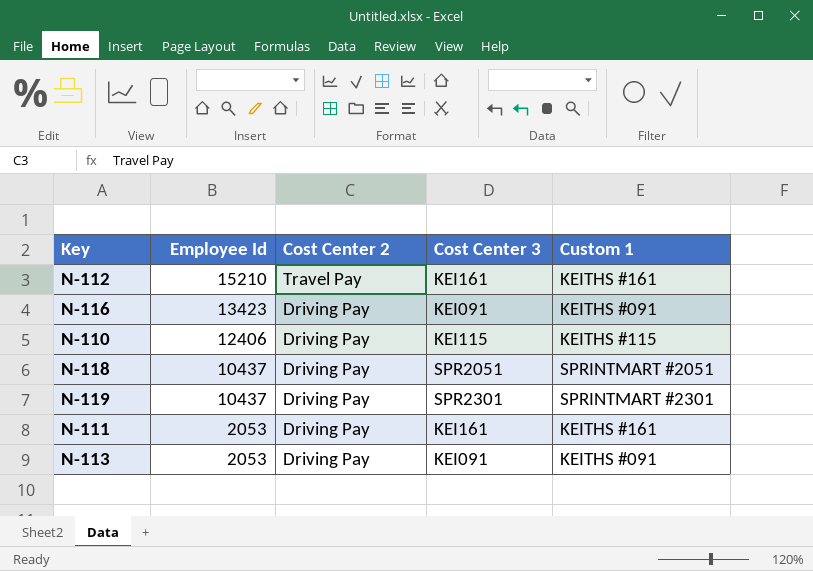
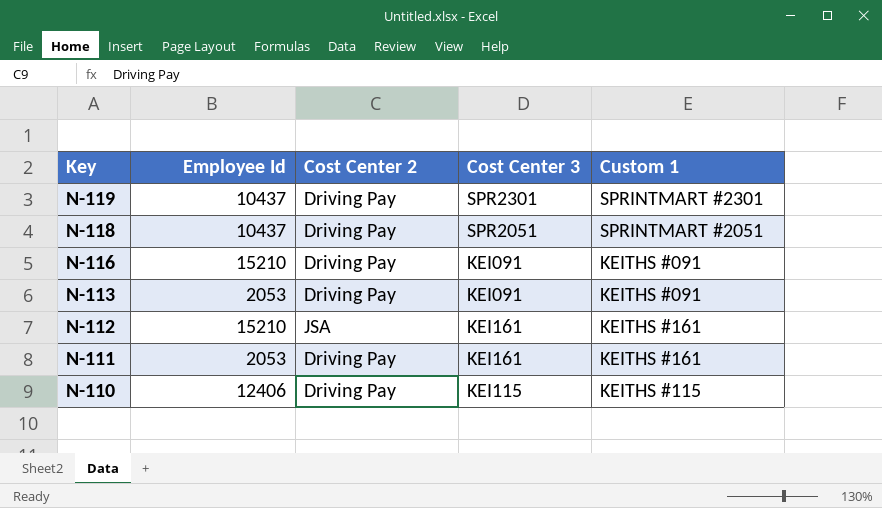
row order: Employee Id descending -> Key descending
N-116 | Employee Id: 13423 -> 15210
N-112 | Cost Center 2: Travel Pay -> JSA

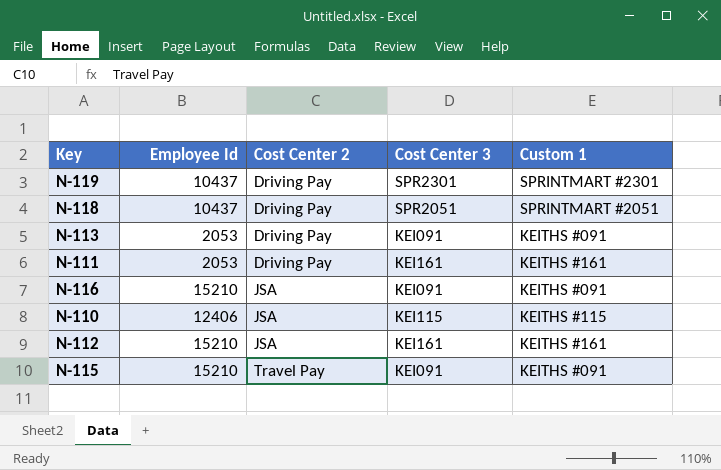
row order: Key descending -> Cost Center 2 ascending
N-116 | Cost Center 2: Driving Pay -> JSA
N-110 | Cost Center 2: Driving Pay -> JSA
row N-115: none -> 15210 | Travel Pay | KEI091 | KEITHS #091

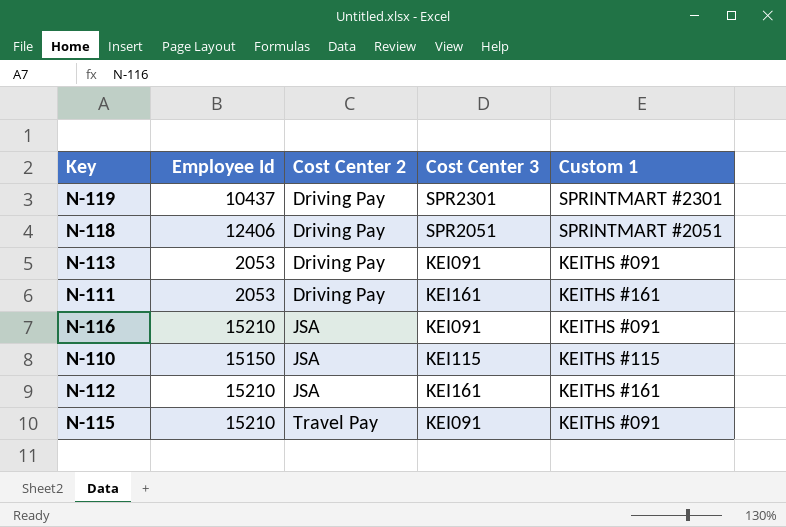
N-118 | Employee Id: 10437 -> 12406
N-110 | Employee Id: 12406 -> 15150

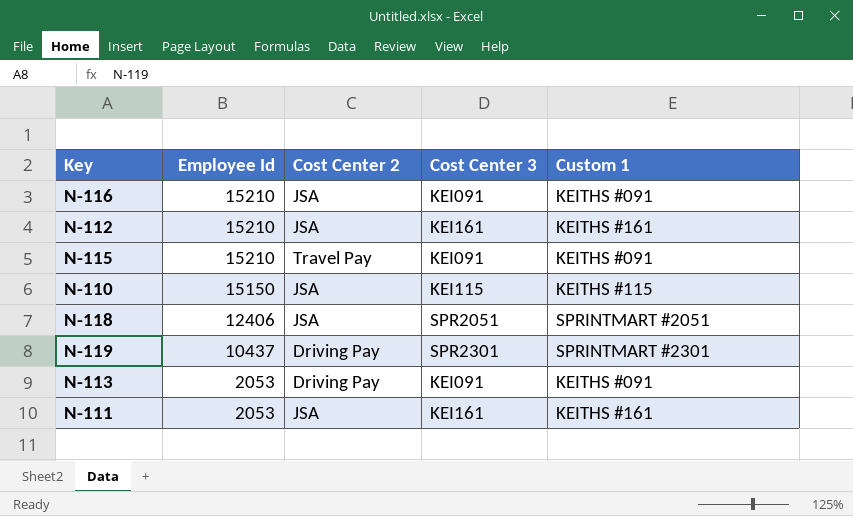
row order: Cost Center 2 ascending -> Employee Id descending
N-118 | Cost Center 2: Driving Pay -> JSA
N-111 | Cost Center 2: Driving Pay -> JSA

